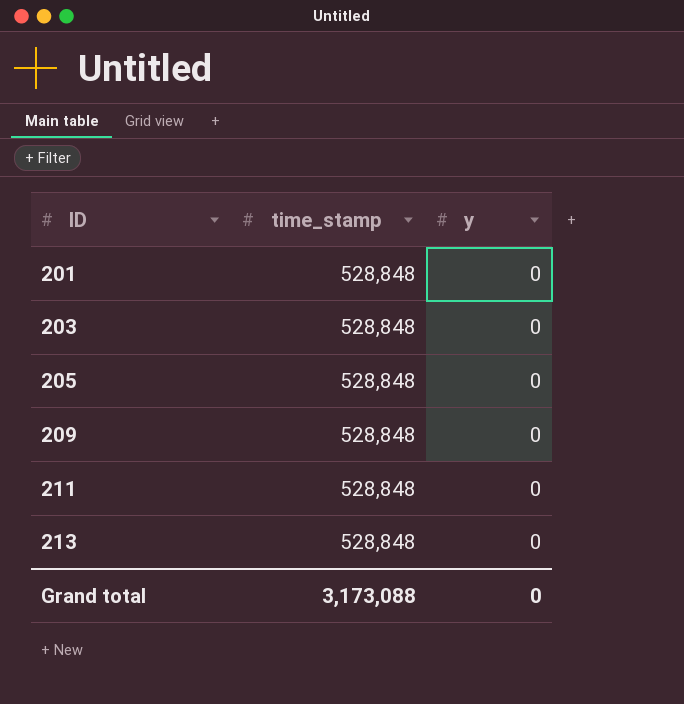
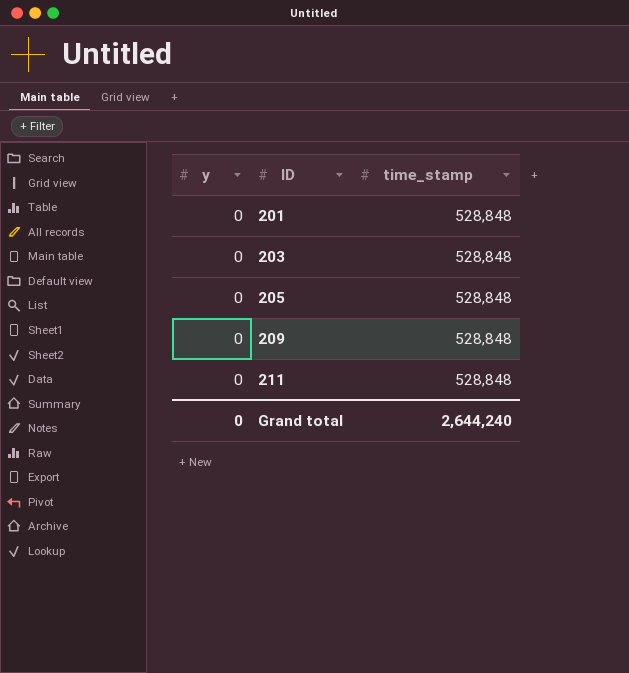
column y | position: 3 -> 1
row 213: 528,848 | 0 -> none
Grand total | time_stamp: 3,173,088 -> 2,644,240

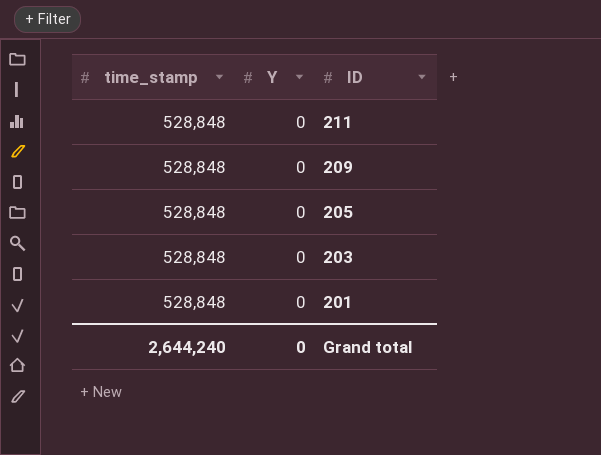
row order: ID ascending -> ID descending
column time_stamp | position: 3 -> 1
column name: y -> Y

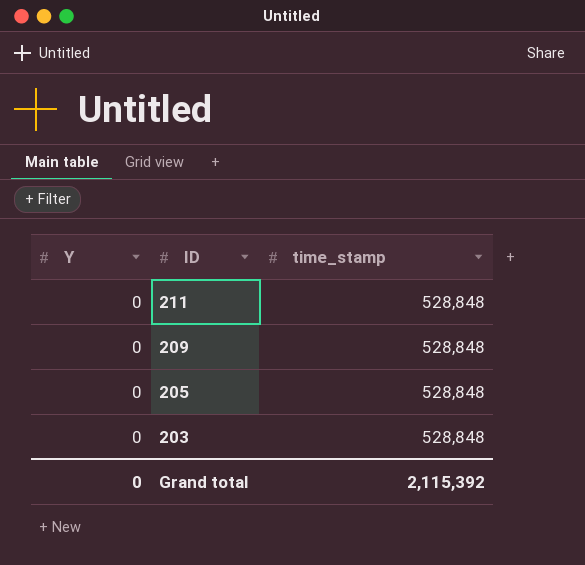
column time_stamp | position: 1 -> 3
row 201: 528,848 | 0 -> none
Grand total | time_stamp: 2,644,240 -> 2,115,392

